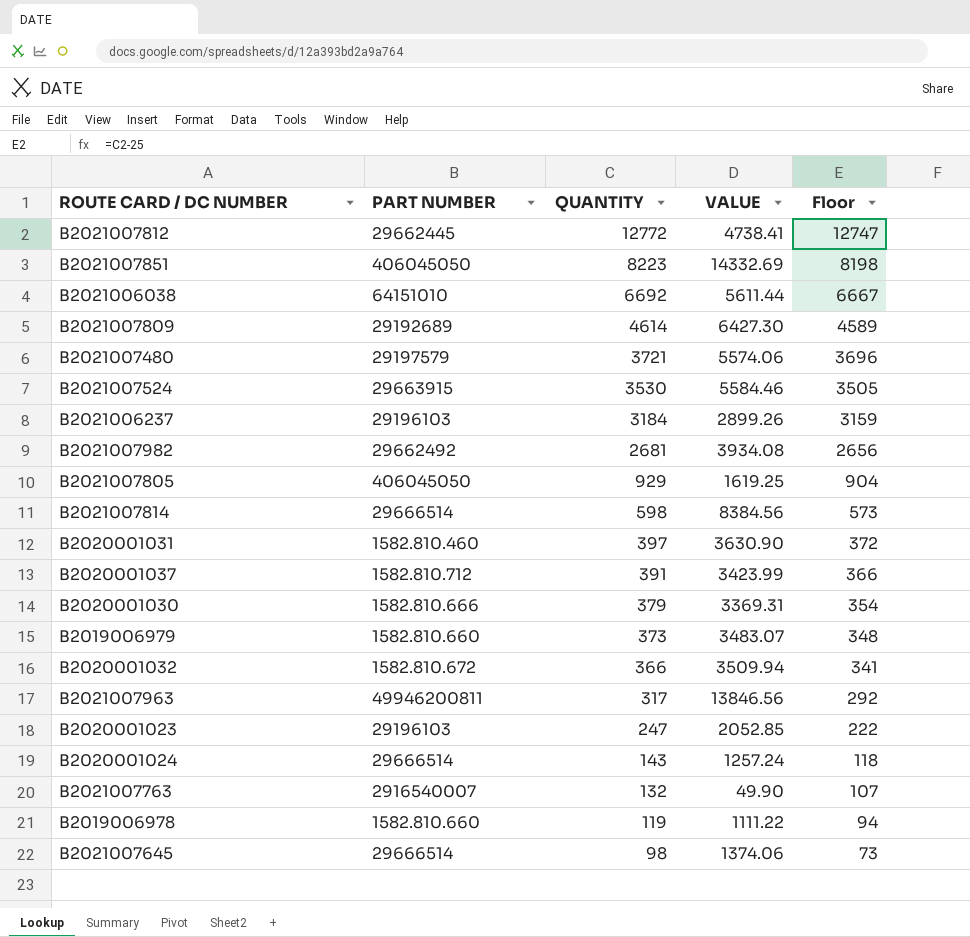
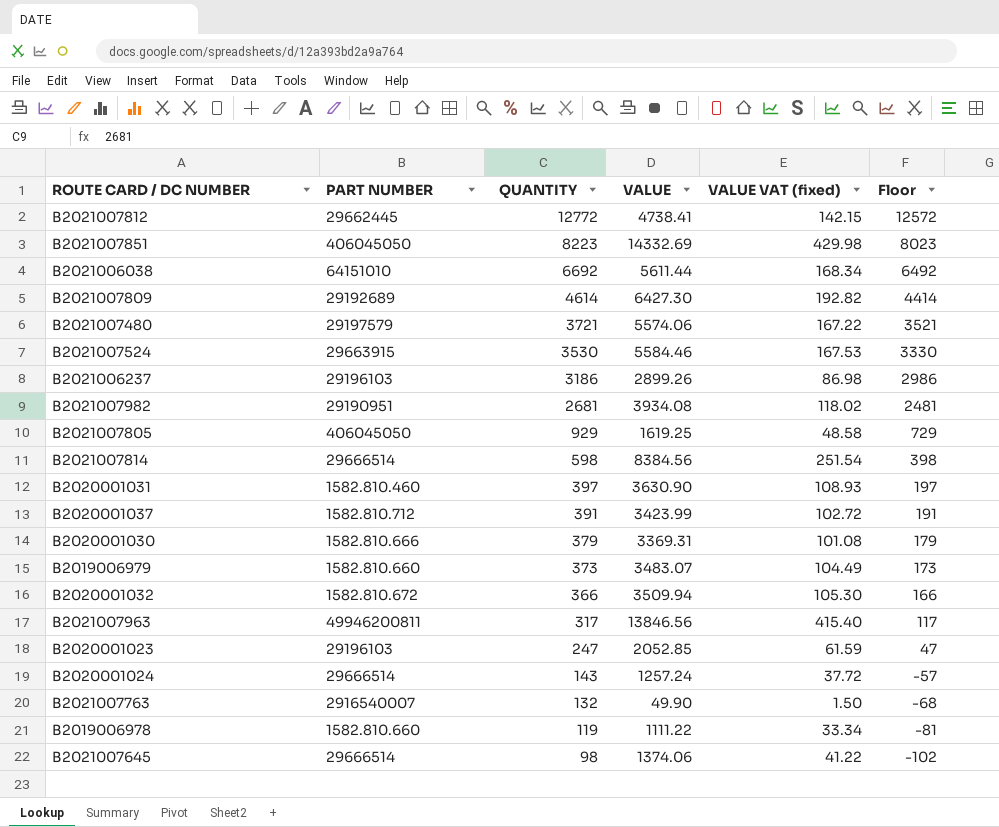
column VALUE VAT (fixed) | formula: none -> [VALUE] * 0.03
column Floor | formula: [QUANTITY] - 25 -> [QUANTITY] - 200
B2021006237 | QUANTITY: 3184 -> 3186
B2021007982 | PART NUMBER: 29662492 -> 29190951

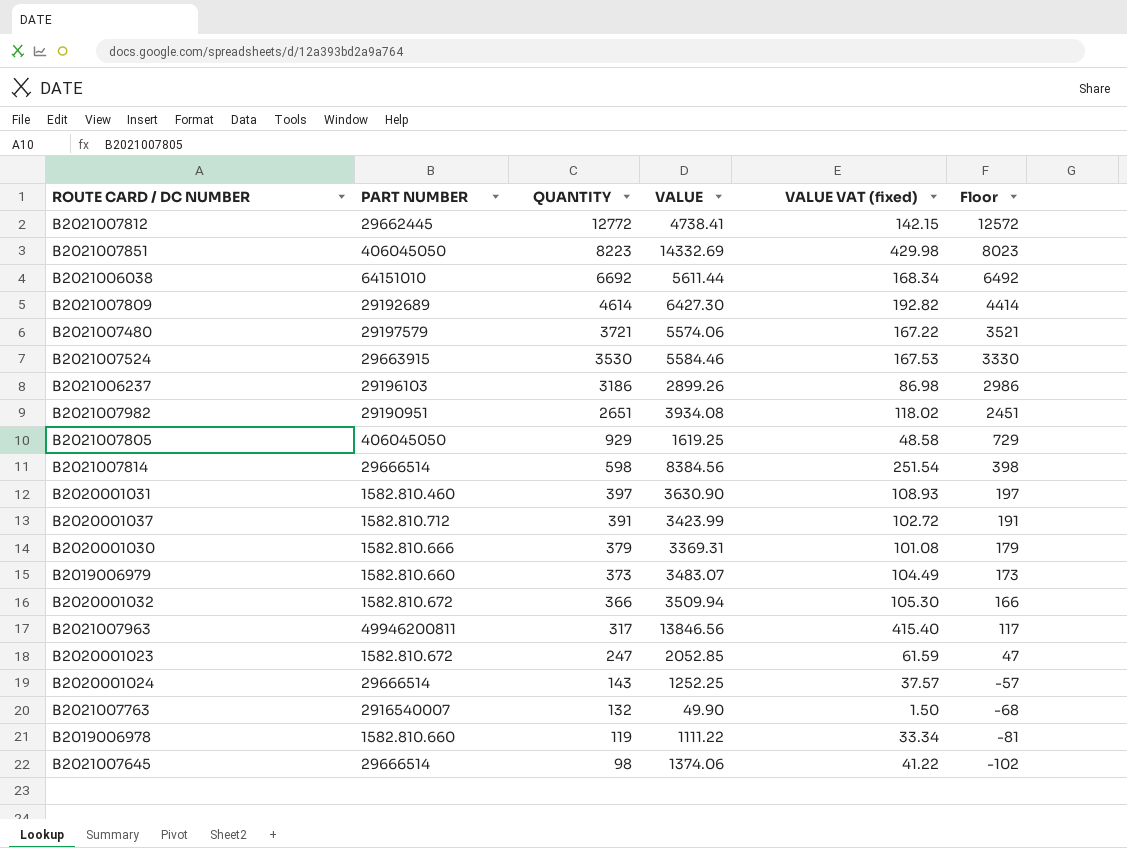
B2021007982 | QUANTITY: 2681 -> 2651
B2021007982 | Floor: 2481 -> 2451
B2020001023 | PART NUMBER: 29196103 -> 1582.810.672
B2020001024 | VALUE: 1257.24 -> 1252.25
B2020001024 | VALUE VAT (fixed): 37.72 -> 37.57

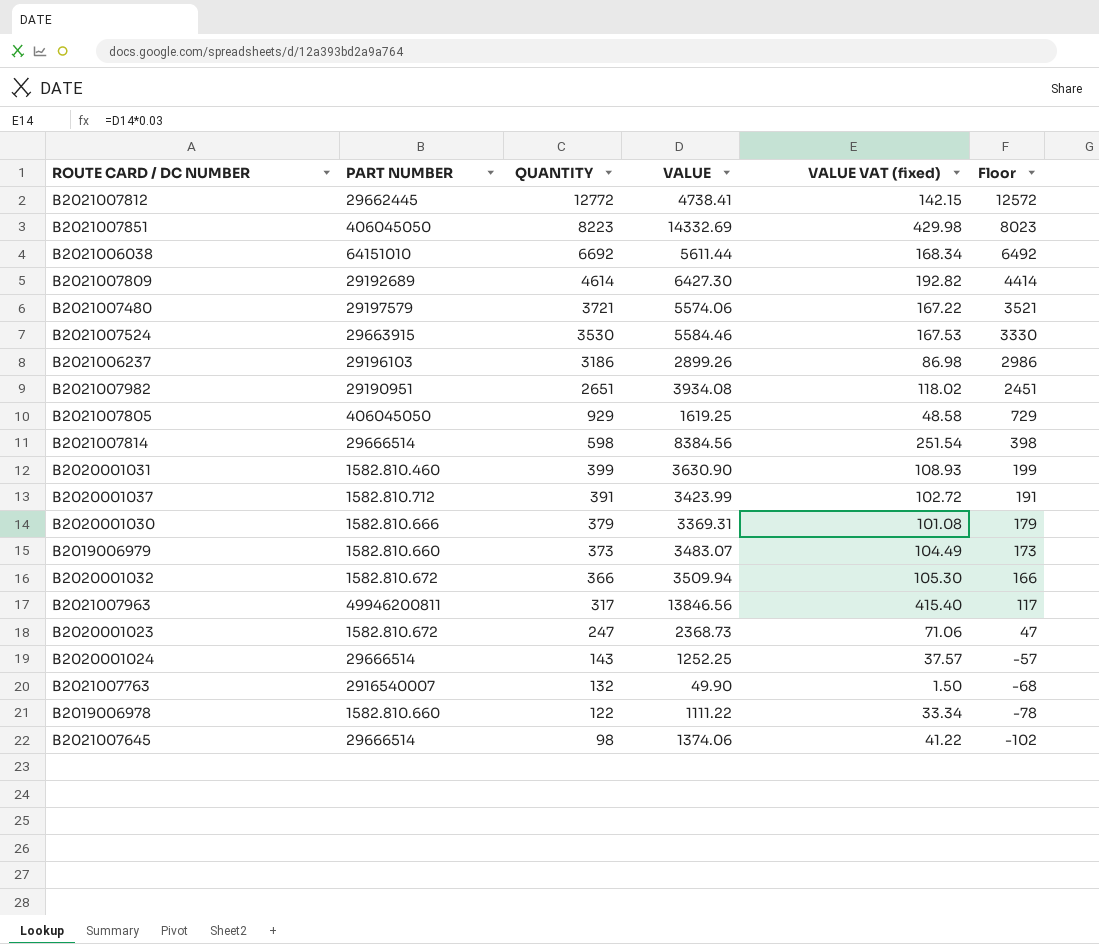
B2020001031 | QUANTITY: 397 -> 399
B2020001031 | Floor: 197 -> 199
B2020001023 | VALUE: 2052.85 -> 2368.73
B2020001023 | VALUE VAT (fixed): 61.59 -> 71.06
B2019006978 | QUANTITY: 119 -> 122
B2019006978 | Floor: -81 -> -78

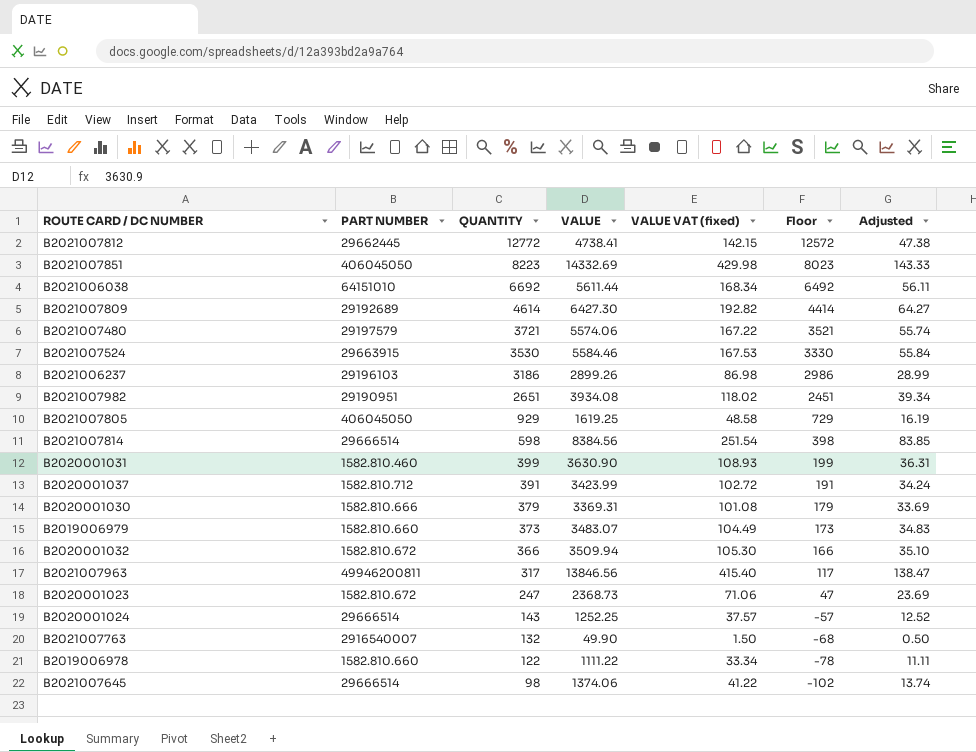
column Adjusted | formula: none -> [VALUE] * 0.01

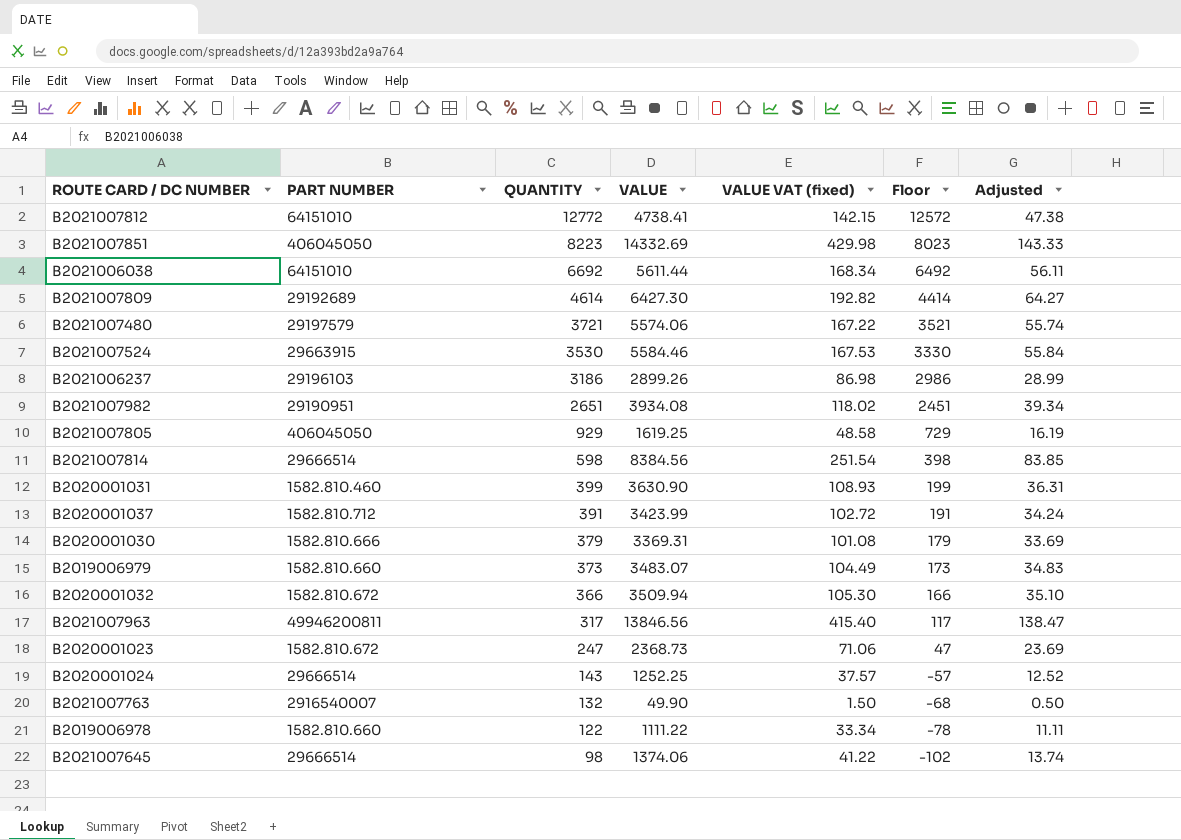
B2021007812 | PART NUMBER: 29662445 -> 64151010

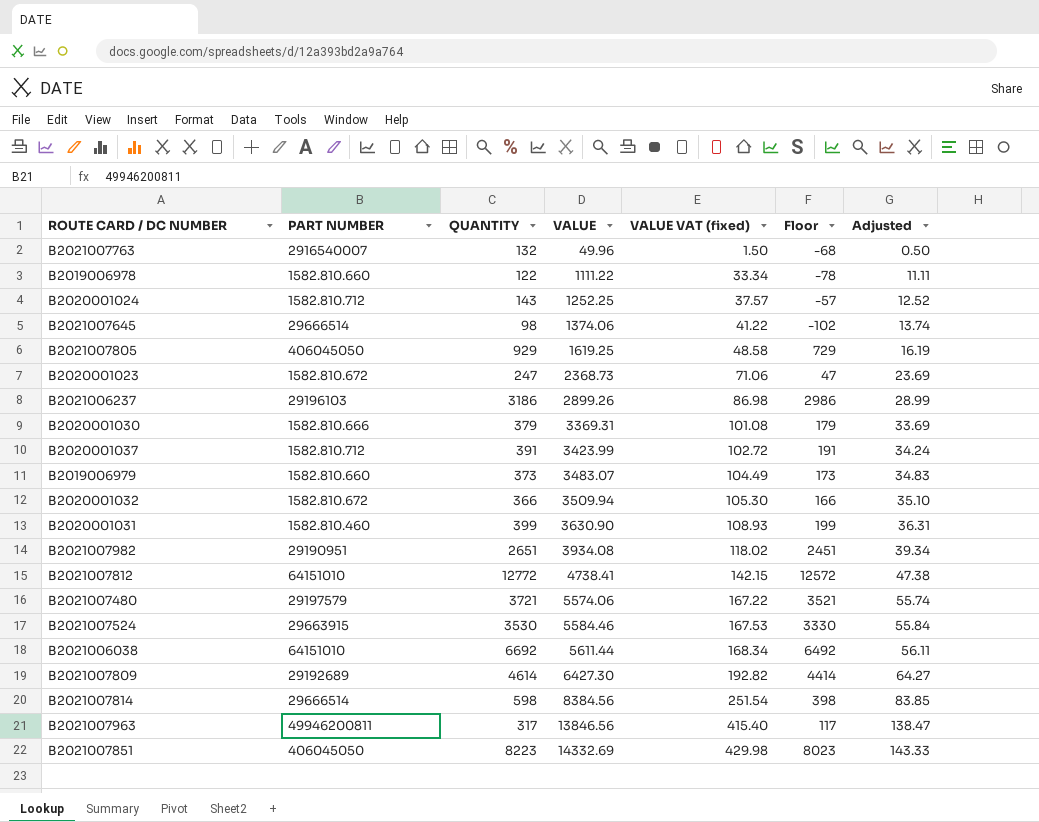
row order: QUANTITY descending -> VALUE ascending
B2021007763 | VALUE: 49.90 -> 49.96
B2020001024 | PART NUMBER: 29666514 -> 1582.810.712

